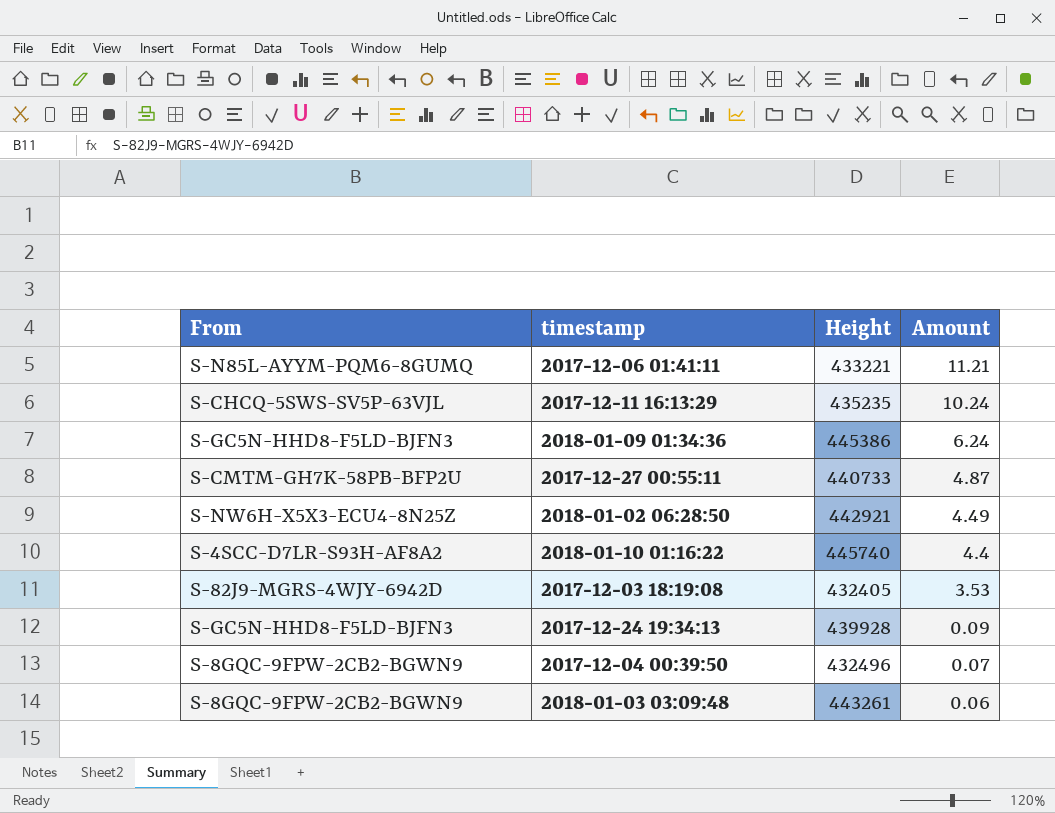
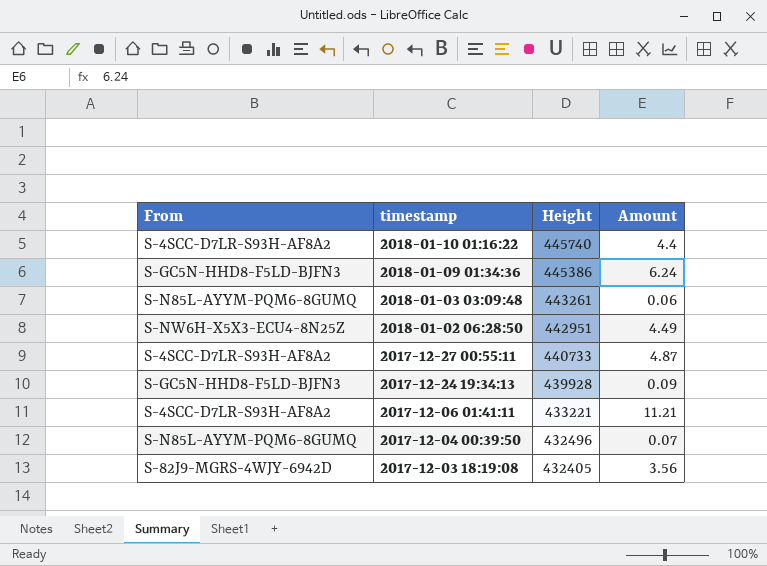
row order: Amount descending -> timestamp descending
row 2017-12-11 16:13:29: S-CHCQ-5SWS-SV5P-63VJL | 435235 | 10.24 -> none
2018-01-03 03:09:48 | From: S-8GQC-9FPW-2CB2-BGWN9 -> S-N85L-AYYM-PQM6-8GUMQ
2018-01-02 06:28:50 | Height: 442921 -> 442951
2017-12-27 00:55:11 | From: S-CMTM-GH7K-58PB-BFP2U -> S-4SCC-D7LR-S93H-AF8A2
2017-12-06 01:41:11 | From: S-N85L-AYYM-PQM6-8GUMQ -> S-4SCC-D7LR-S93H-AF8A2
2017-12-04 00:39:50 | From: S-8GQC-9FPW-2CB2-BGWN9 -> S-N85L-AYYM-PQM6-8GUMQ
2017-12-03 18:19:08 | Amount: 3.53 -> 3.56

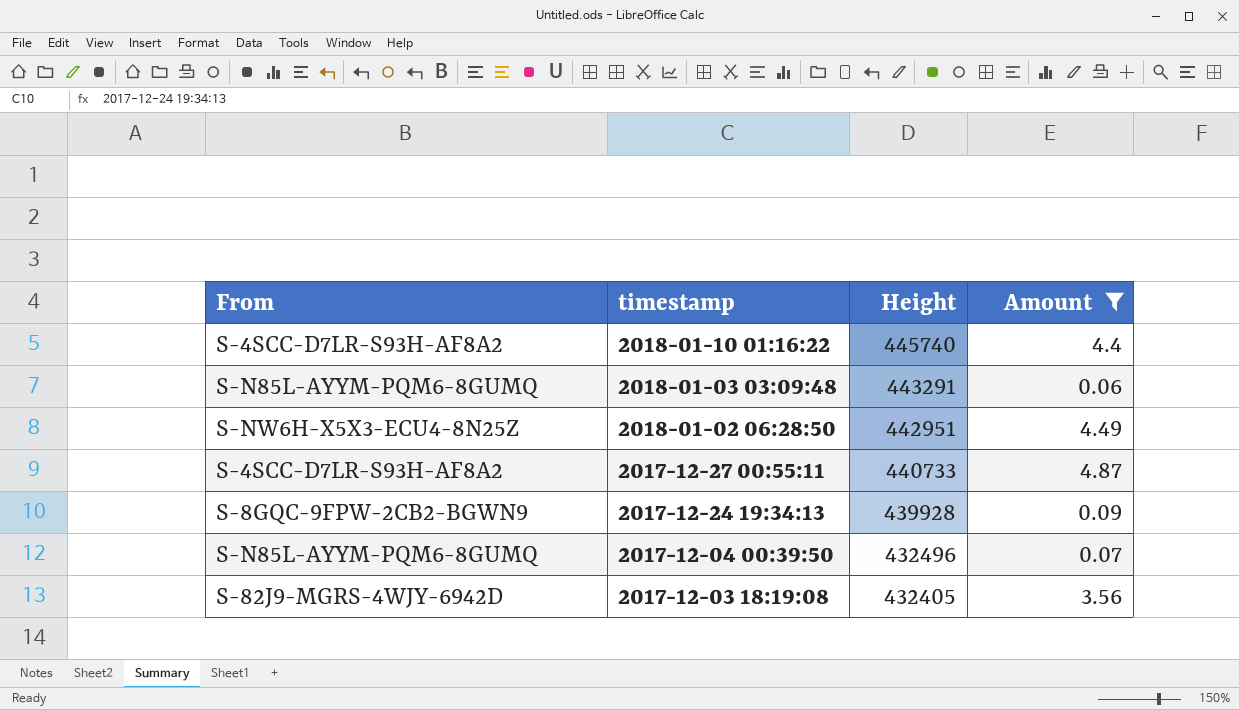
filter: none -> Amount <= 4.87
2018-01-03 03:09:48 | Height: 443261 -> 443291
2017-12-24 19:34:13 | From: S-GC5N-HHD8-F5LD-BJFN3 -> S-8GQC-9FPW-2CB2-BGWN9

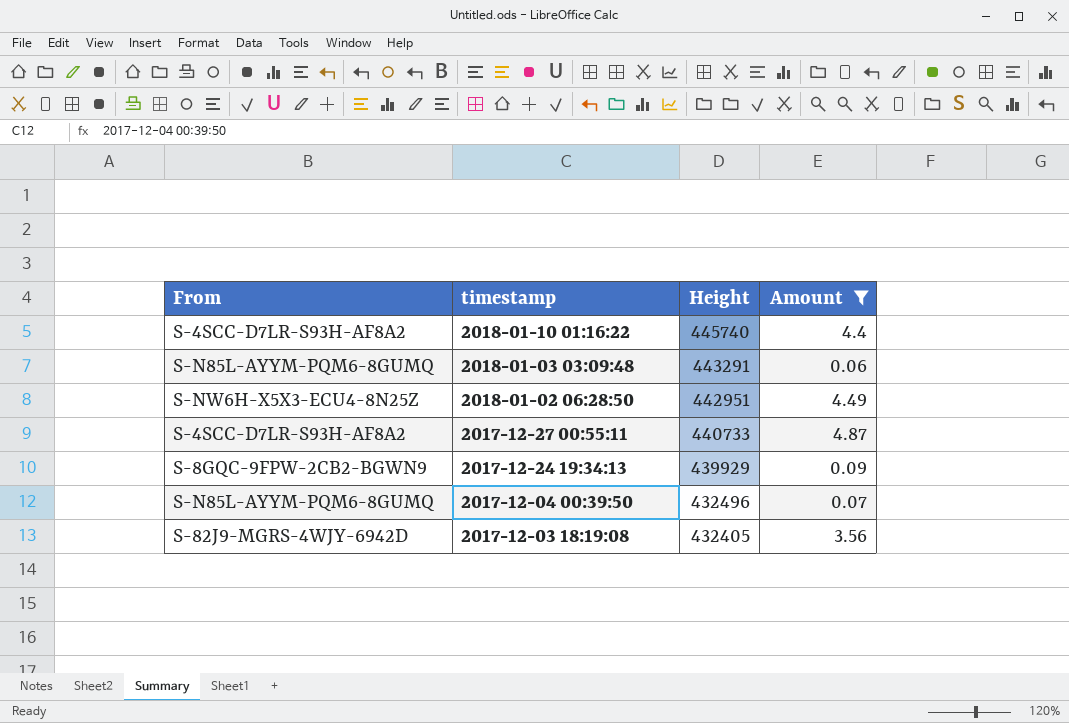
2017-12-24 19:34:13 | Height: 439928 -> 439929

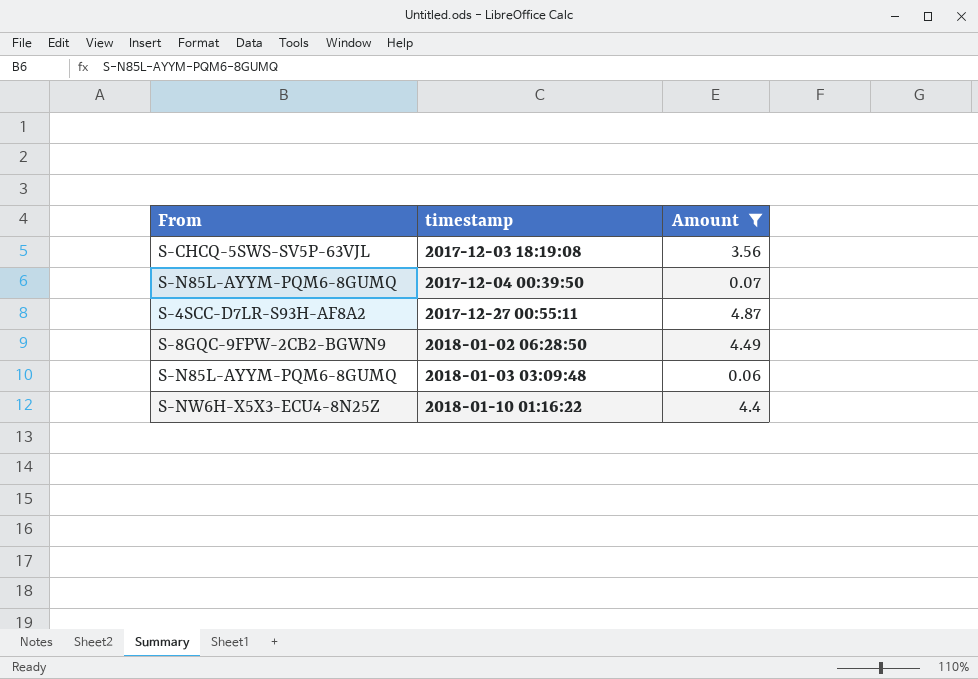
row order: timestamp descending -> timestamp ascending
column Height | position: 3 -> none
row 2017-12-24 19:34:13: S-8GQC-9FPW-2CB2-BGWN9 | 439929 | 0.09 -> none
2017-12-03 18:19:08 | From: S-82J9-MGRS-4WJY-6942D -> S-CHCQ-5SWS-SV5P-63VJL
2018-01-02 06:28:50 | From: S-NW6H-X5X3-ECU4-8N25Z -> S-8GQC-9FPW-2CB2-BGWN9
2018-01-10 01:16:22 | From: S-4SCC-D7LR-S93H-AF8A2 -> S-NW6H-X5X3-ECU4-8N25Z

